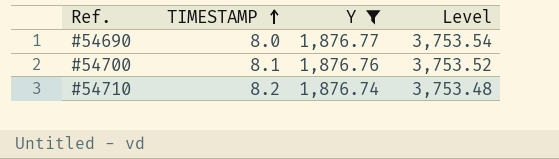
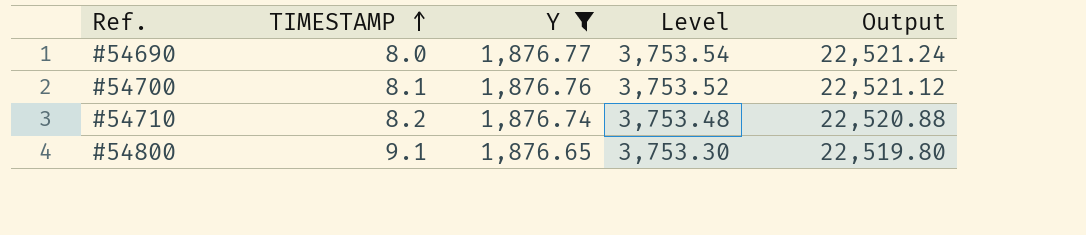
column Output | formula: none -> [Y] * 12
row #54800: none -> 9.1 | 1,876.65 | 3,753.30 | 22,519.80

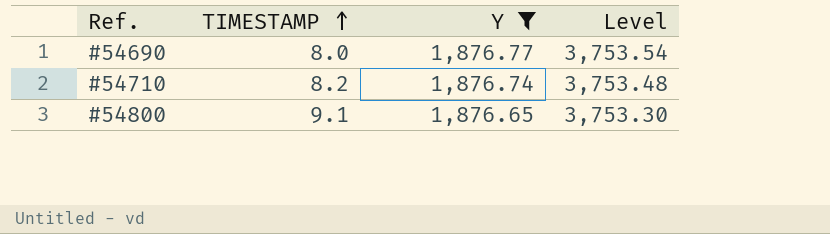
column Output | formula: [Y] * 12 -> none
row #54700: 8.1 | 1,876.76 | 3,753.52 | 22,521.12 -> none

